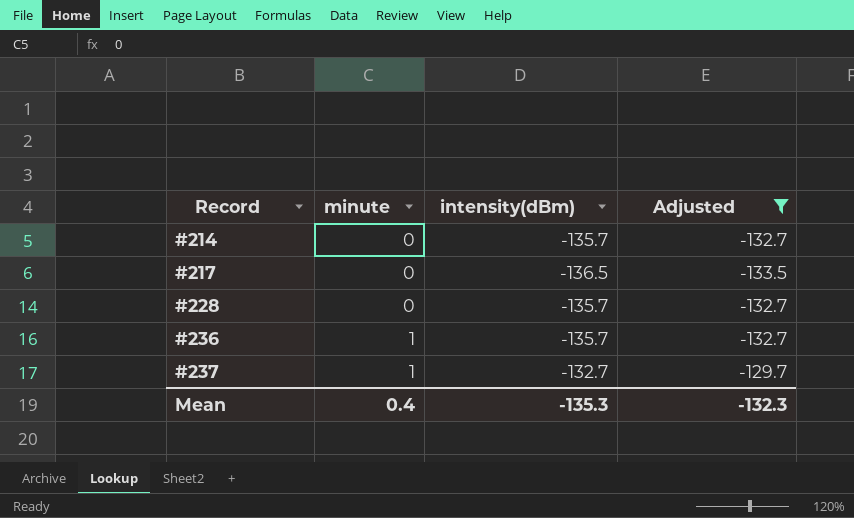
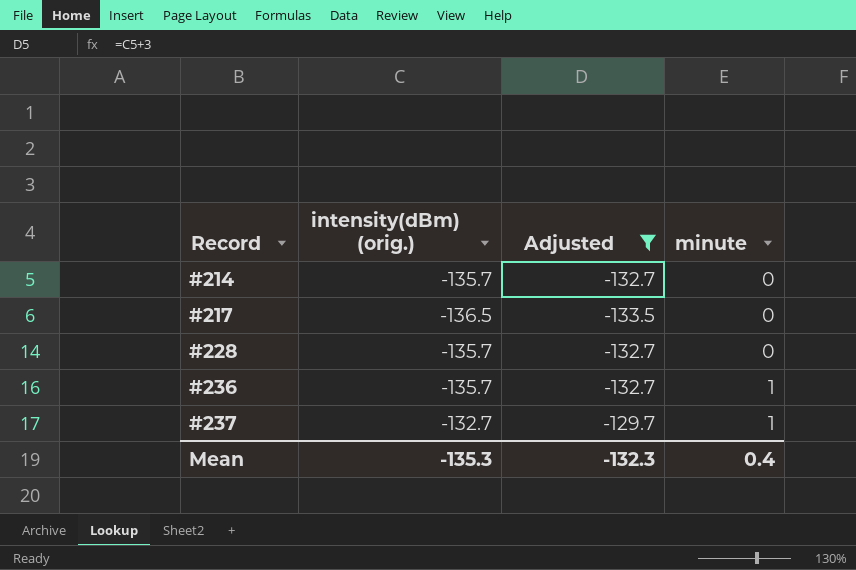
column name: intensity(dBm) -> intensity(dBm) (orig.)
column minute | position: 2 -> 4

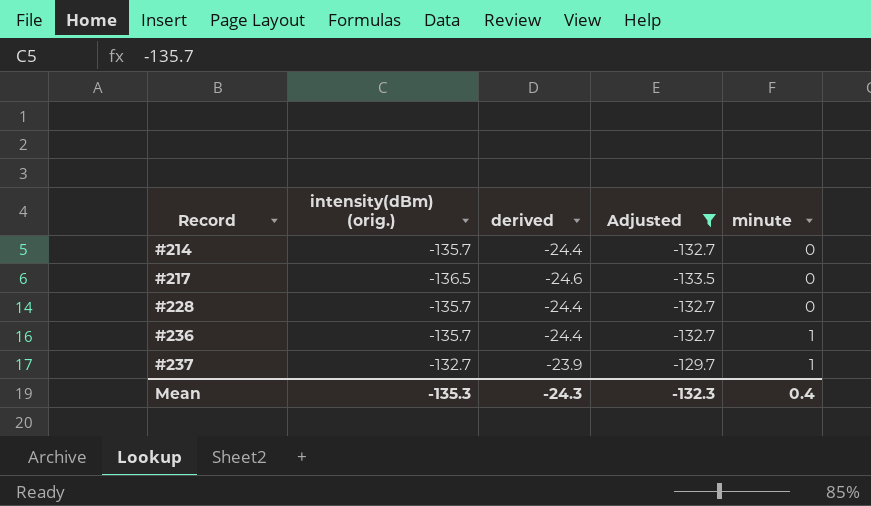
column derived | formula: none -> [intensity(dBm) (orig.)] * 0.18

